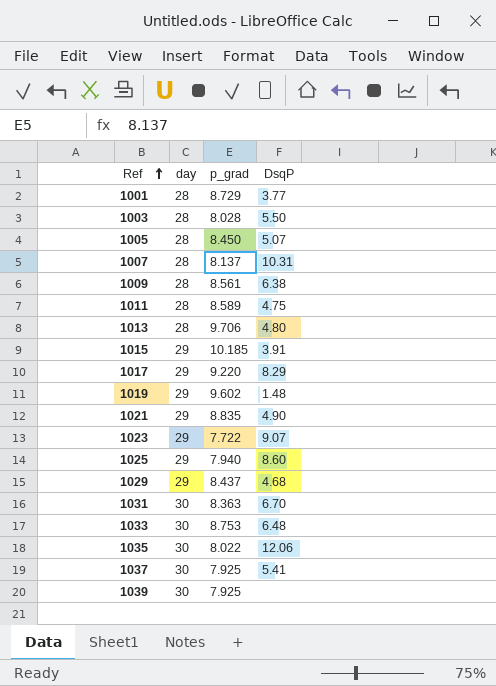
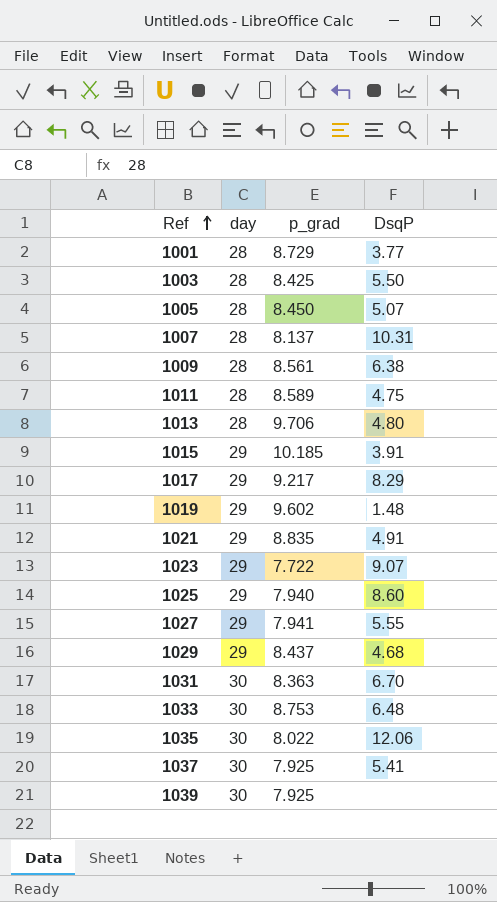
1003 | p_grad: 8.028 -> 8.425
1017 | p_grad: 9.220 -> 9.217
1021 | DsqP: 4.90 -> 4.91
row 1027: none -> 29 | 7.941 | 5.55

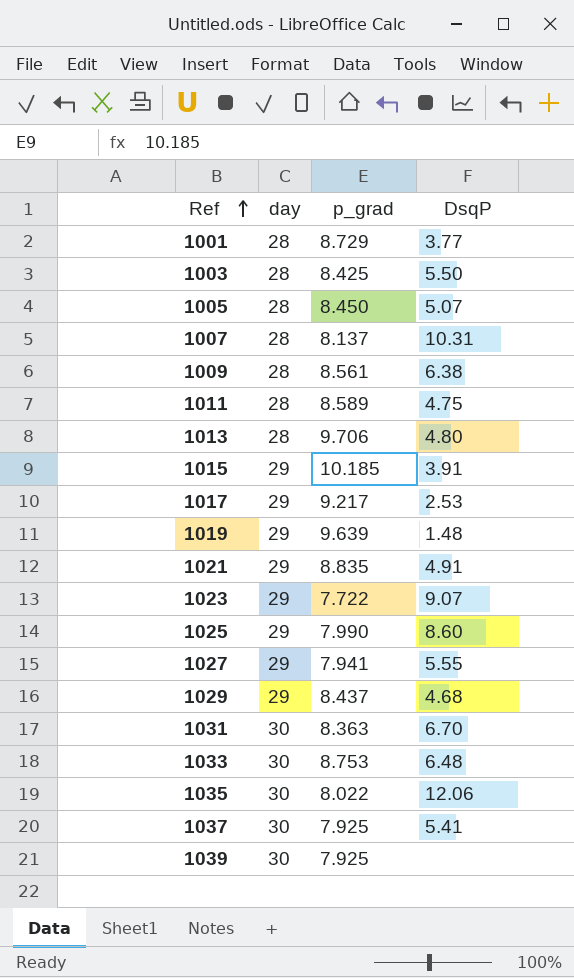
1017 | DsqP: 8.29 -> 2.53
1019 | p_grad: 9.602 -> 9.639
1025 | p_grad: 7.940 -> 7.990

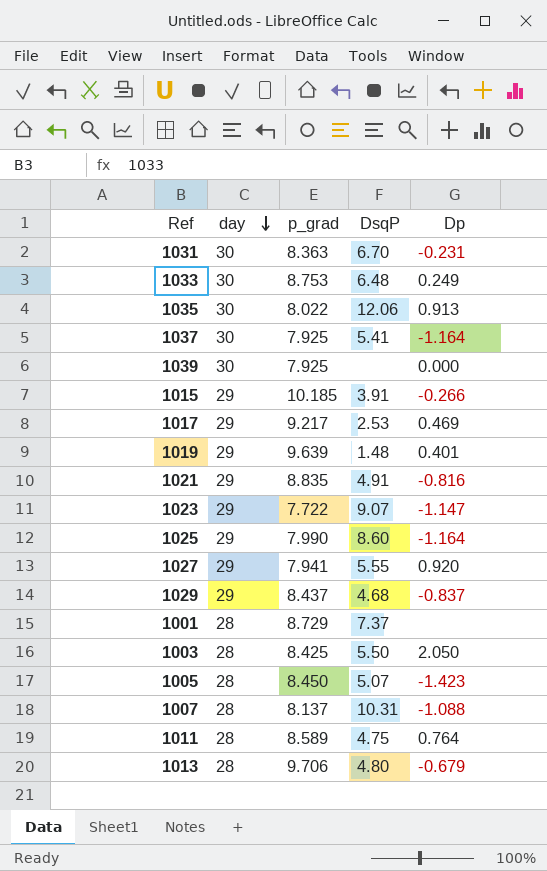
row order: Ref ascending -> day descending
column Dp | position: none -> 5
row 1009: 28 | 8.561 | 6.38 -> none
1001 | DsqP: 3.77 -> 7.37

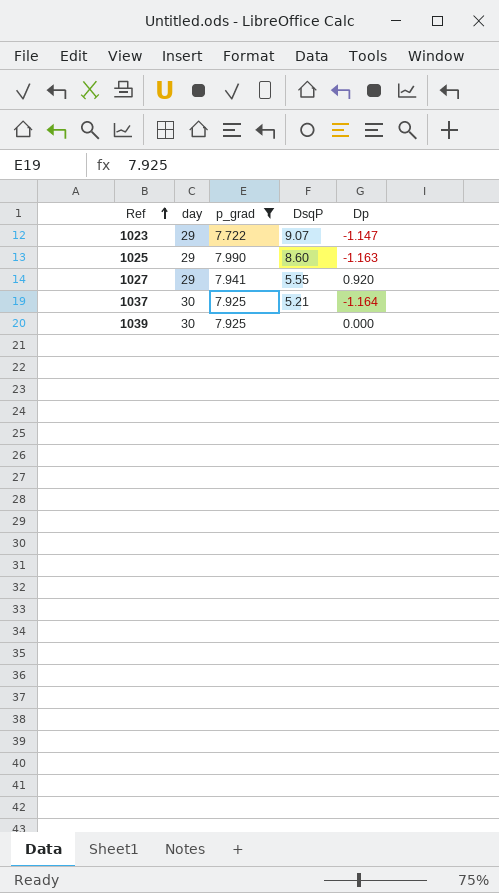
filter: none -> p_grad <= 7.990
row order: day descending -> Ref ascending
1025 | Dp: -1.164 -> -1.163
1037 | DsqP: 5.41 -> 5.21

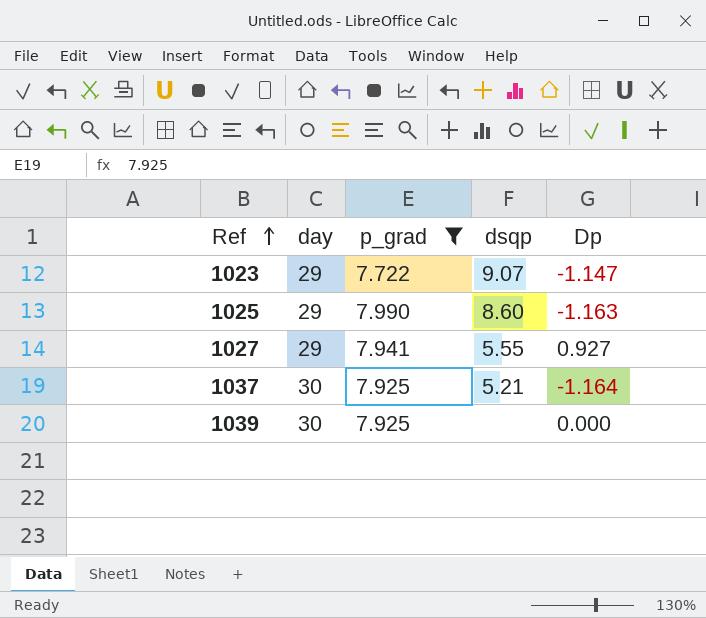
column name: DsqP -> dsqp
1027 | Dp: 0.920 -> 0.927

